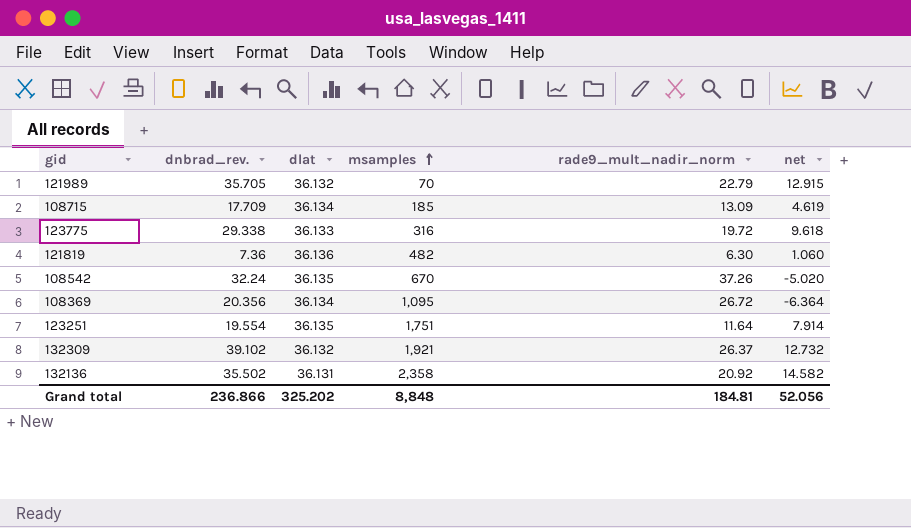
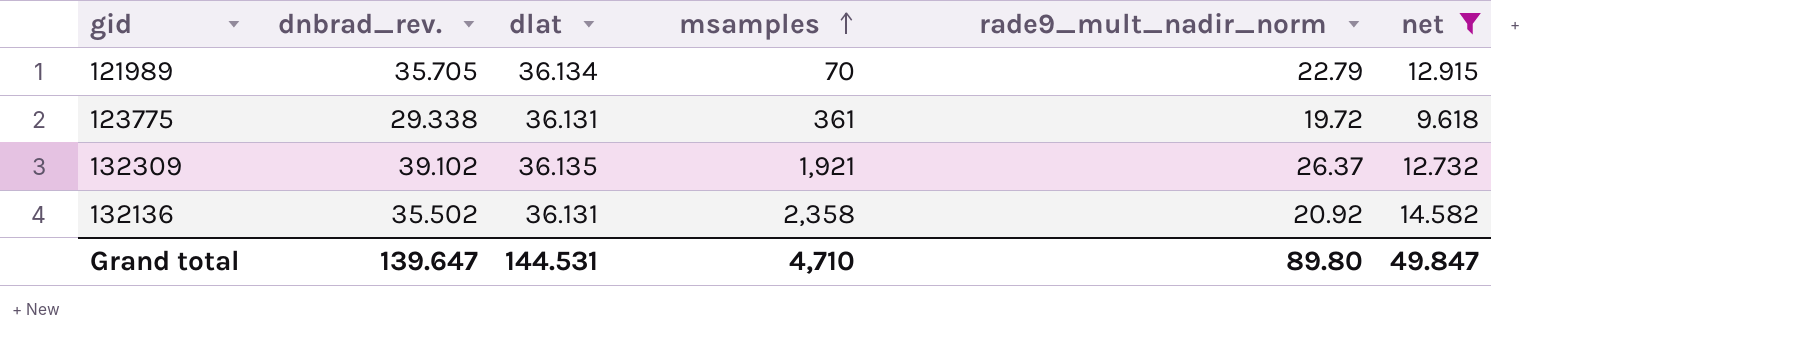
filter: none -> net >= 9.618
121989 | dlat: 36.132 -> 36.134
123775 | dlat: 36.133 -> 36.131
123775 | msamples: 316 -> 361
132309 | dlat: 36.132 -> 36.135
Grand total | dnbrad_rev.: 236.866 -> 139.647
Grand total | dlat: 325.202 -> 144.531
Grand total | msamples: 8,848 -> 4,710
Grand total | rade9_mult_nadir_norm: 184.81 -> 89.80
Grand total | net: 52.056 -> 49.847

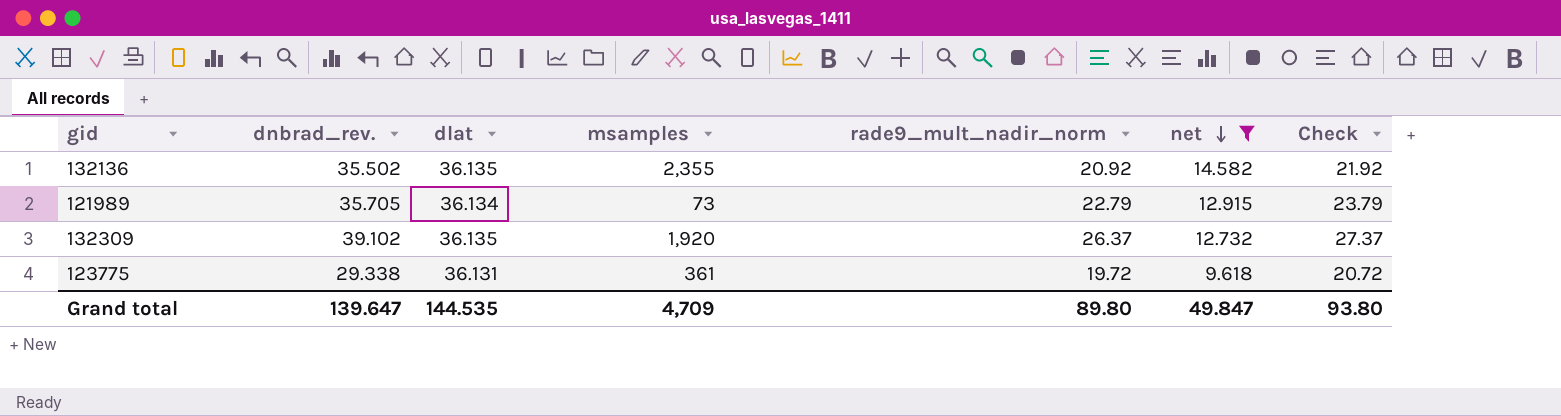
row order: msamples ascending -> net descending
column Check | formula: none -> [rade9_mult_nadir_norm] + 1
132136 | dlat: 36.131 -> 36.135
132136 | msamples: 2,358 -> 2,355
121989 | msamples: 70 -> 73
132309 | msamples: 1,921 -> 1,920
Grand total | dlat: 144.531 -> 144.535
Grand total | msamples: 4,710 -> 4,709

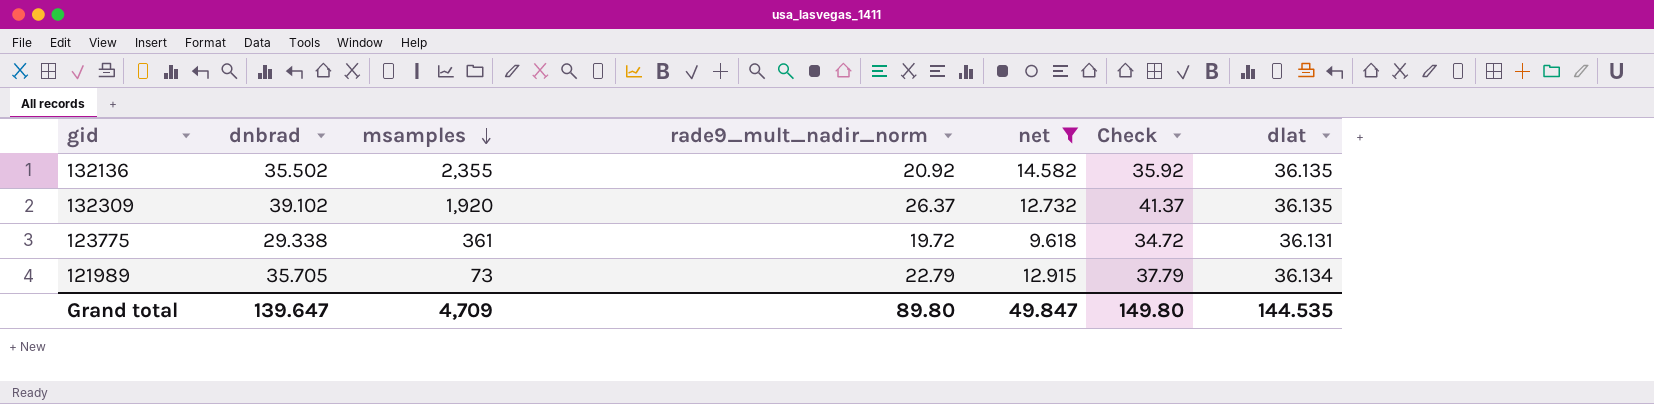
row order: net descending -> msamples descending
column name: dnbrad_rev. -> dnbrad
column Check | formula: [rade9_mult_nadir_norm] + 1 -> [rade9_mult_nadir_norm] + 15
column dlat | position: 3 -> 7
Grand total | Check: 93.80 -> 149.80

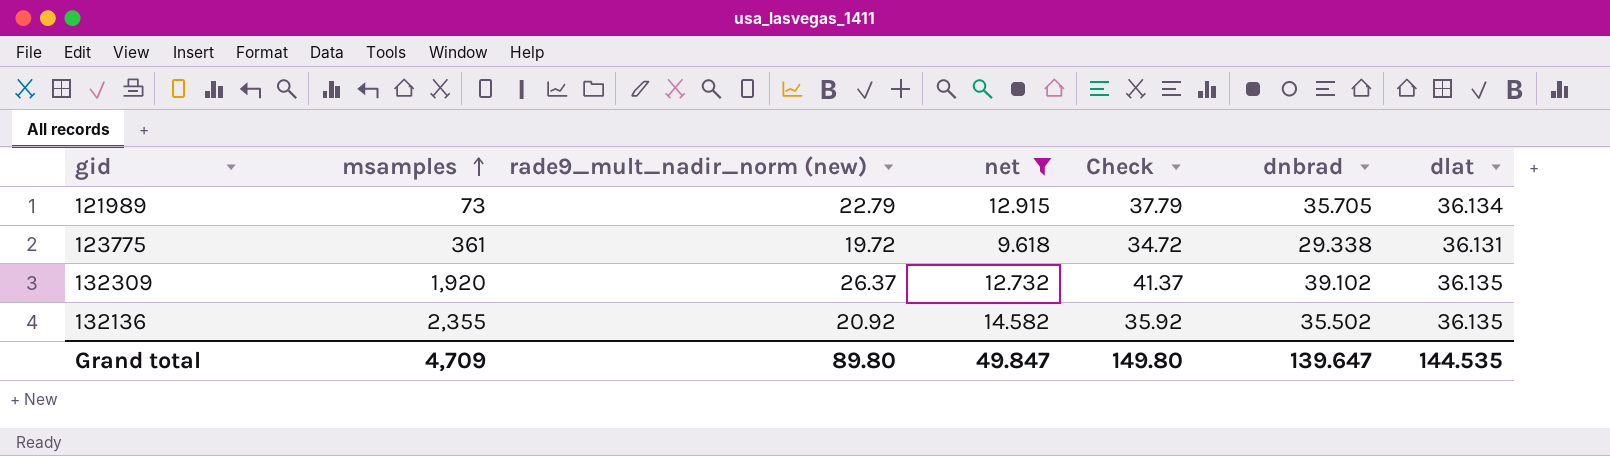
row order: msamples descending -> msamples ascending
column name: rade9_mult_nadir_norm -> rade9_mult_nadir_norm (new)
column dnbrad | position: 2 -> 6

